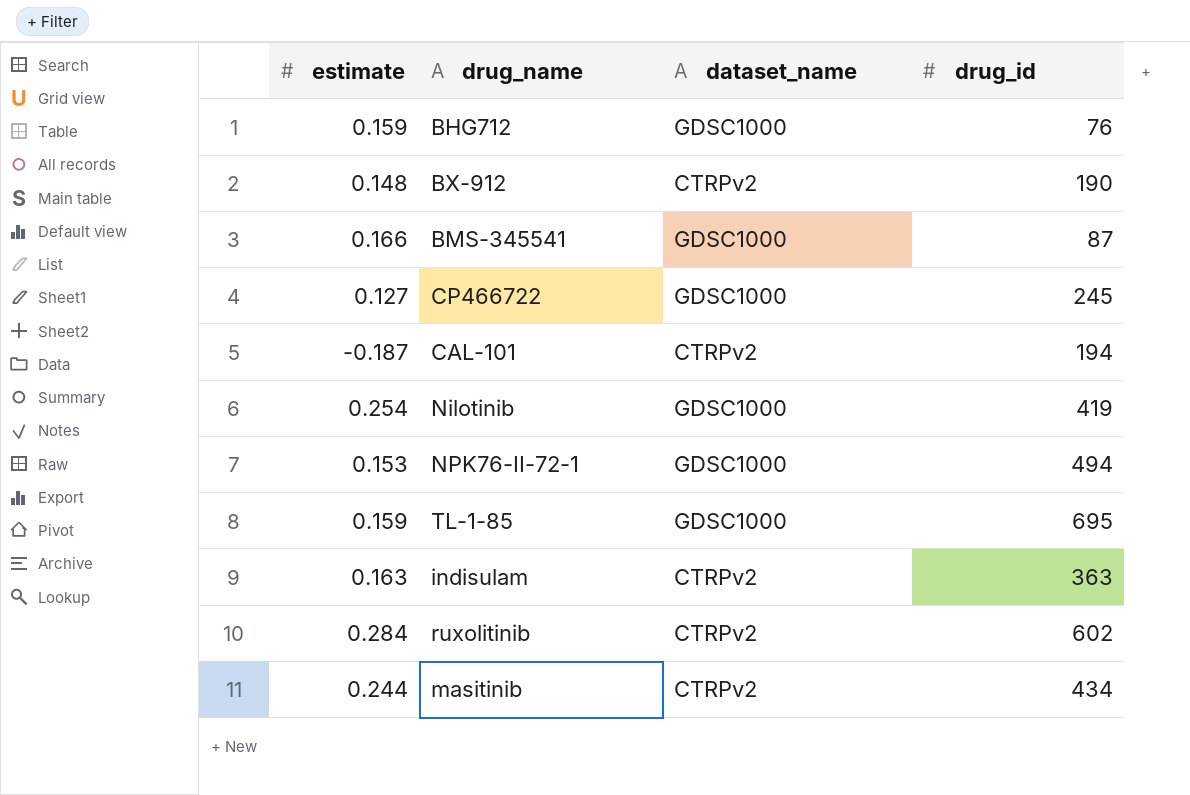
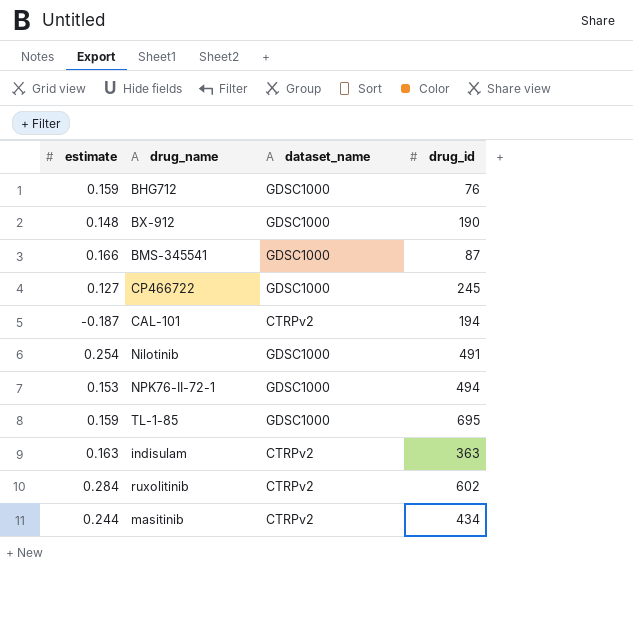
BX-912 | dataset_name: CTRPv2 -> GDSC1000
Nilotinib | drug_id: 419 -> 491

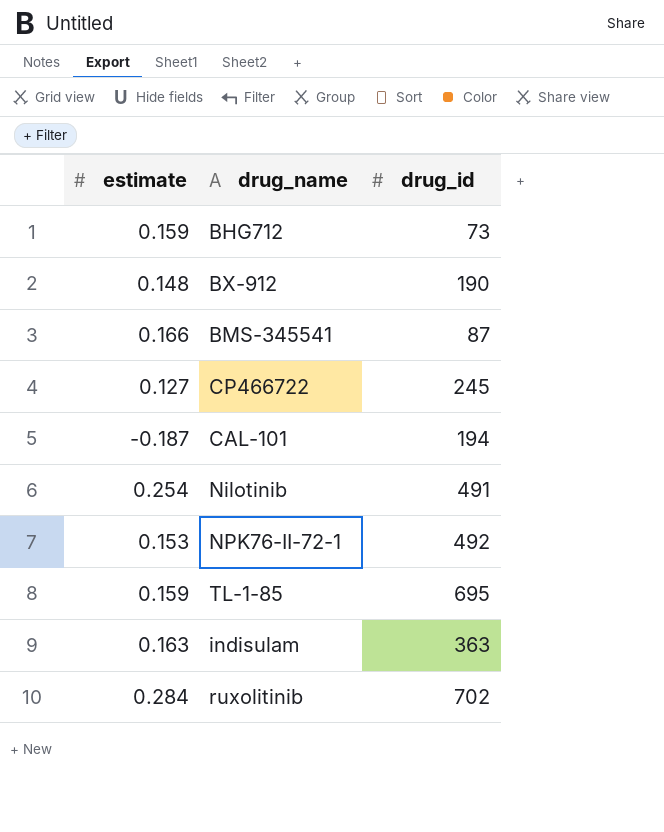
column dataset_name | position: 3 -> none
row masitinib: 0.244 | CTRPv2 | 434 -> none
BHG712 | drug_id: 76 -> 73
NPK76-II-72-1 | drug_id: 494 -> 492
ruxolitinib | drug_id: 602 -> 702

